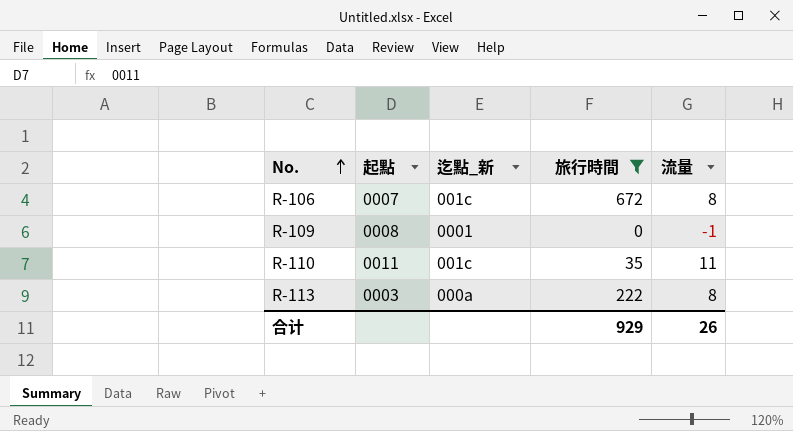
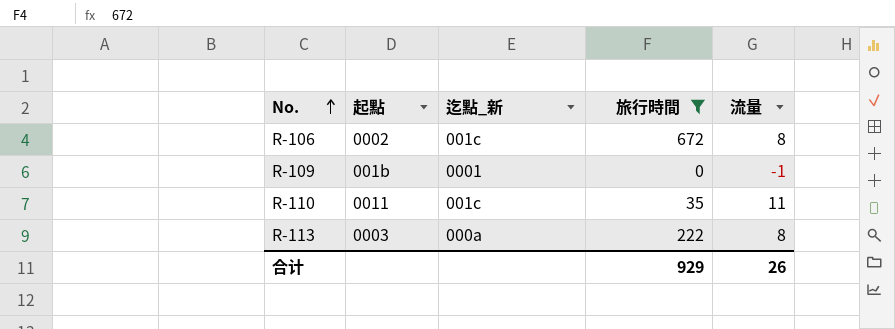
R-106 | 起點: 0007 -> 0002
R-109 | 起點: 0008 -> 001b

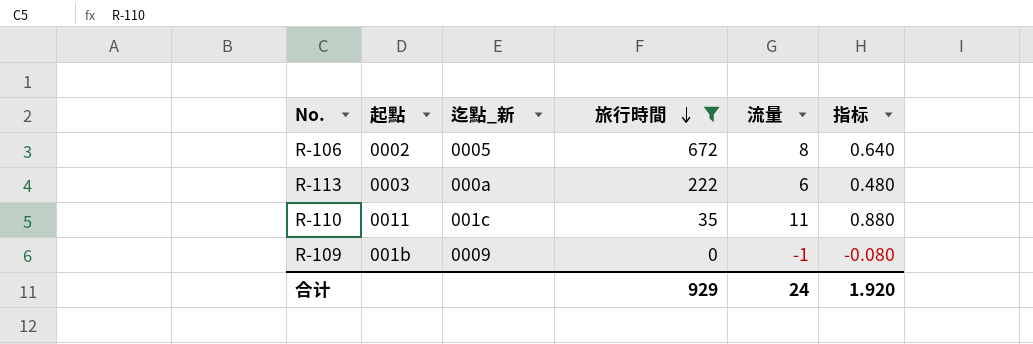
row order: No. ascending -> 旅行時間 descending
column 指标 | formula: none -> [流量] * 0.08
R-106 | 迄點_新: 001c -> 0005
R-113 | 流量: 8 -> 6
R-109 | 迄點_新: 0001 -> 0009
合计 | 流量: 26 -> 24

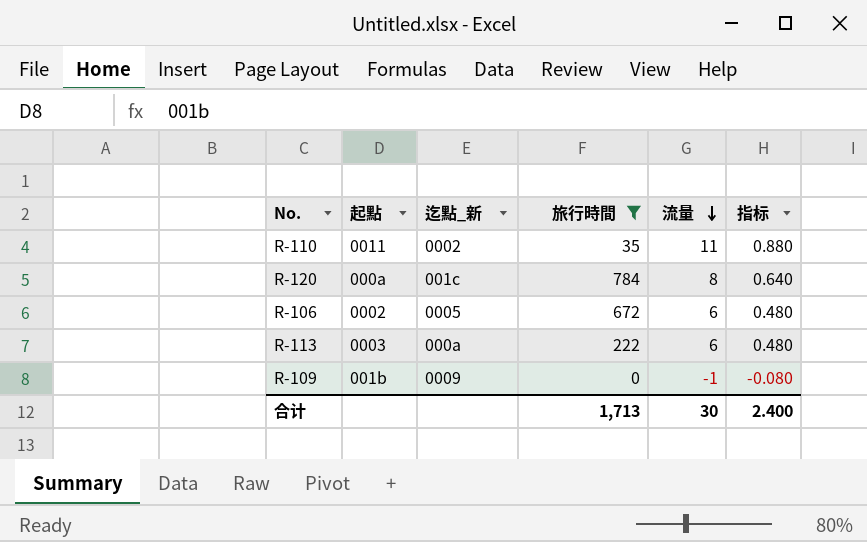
row order: 旅行時間 descending -> 流量 descending
R-110 | 迄點_新: 001c -> 0002
row R-120: none -> 000a | 001c | 784 | 8 | 0.640
R-106 | 流量: 8 -> 6
R-106 | 指标: 0.640 -> 0.480
合计 | 旅行時間: 929 -> 1,713
合计 | 流量: 24 -> 30
合计 | 指标: 1.920 -> 2.400

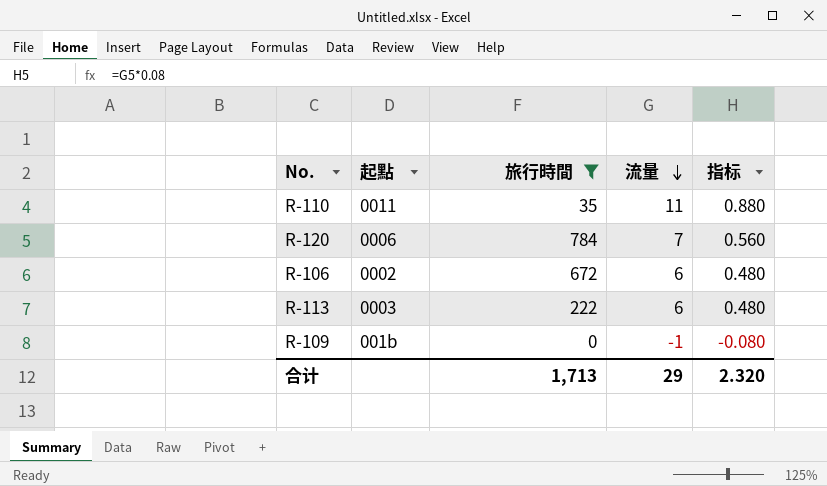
column 迄點_新 | position: 3 -> none
R-120 | 起點: 000a -> 0006
R-120 | 流量: 8 -> 7
R-120 | 指标: 0.640 -> 0.560
合计 | 流量: 30 -> 29
合计 | 指标: 2.400 -> 2.320

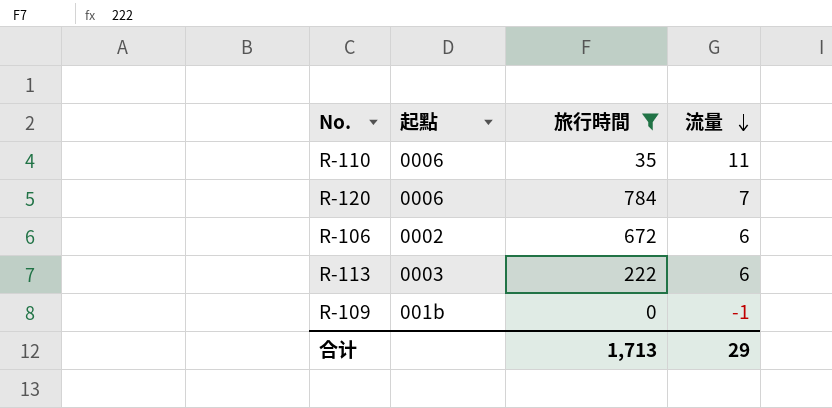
column 指标 | formula: [流量] * 0.08 -> none
R-110 | 起點: 0011 -> 0006

